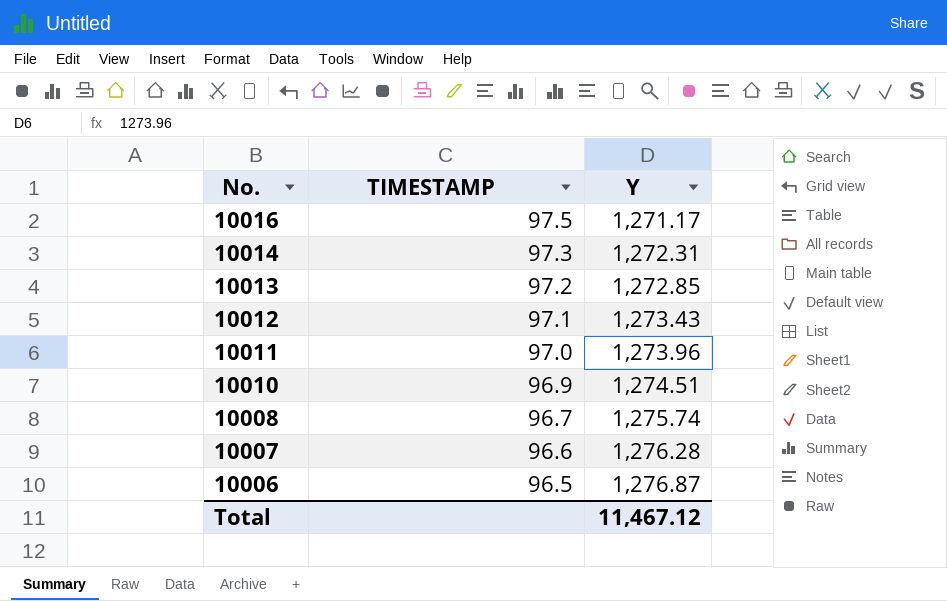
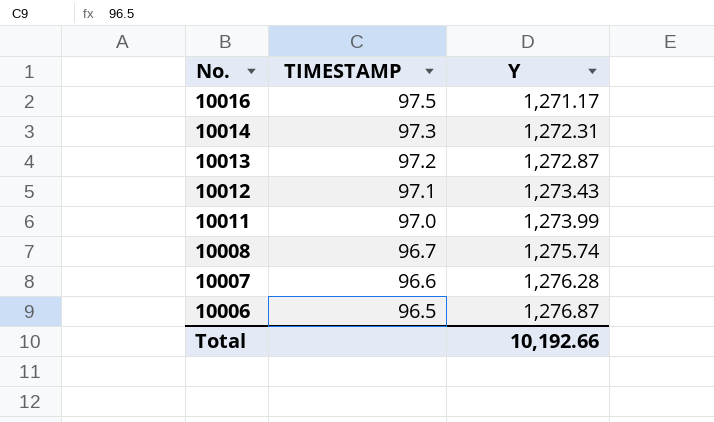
row 10010: 96.9 | 1,274.51 -> none
10013 | Y: 1,272.85 -> 1,272.87
10011 | Y: 1,273.96 -> 1,273.99
Total | Y: 11,467.12 -> 10,192.66

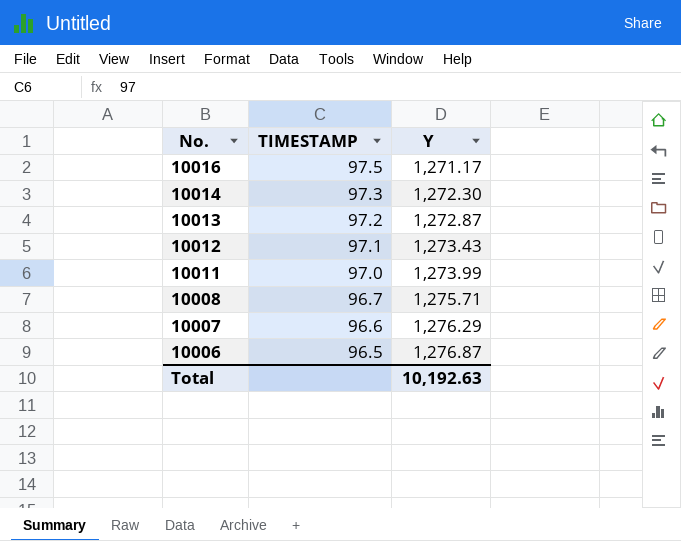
10014 | Y: 1,272.31 -> 1,272.30
10008 | Y: 1,275.74 -> 1,275.71
10007 | Y: 1,276.28 -> 1,276.29
Total | Y: 10,192.66 -> 10,192.63

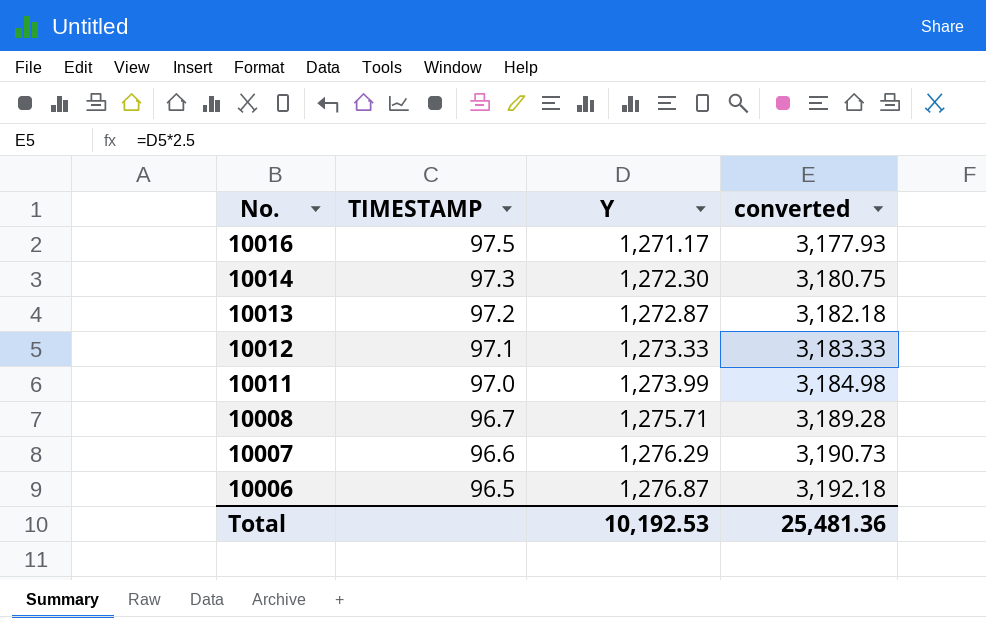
column converted | formula: none -> [Y] * 2.5
10012 | Y: 1,273.43 -> 1,273.33
Total | Y: 10,192.63 -> 10,192.53

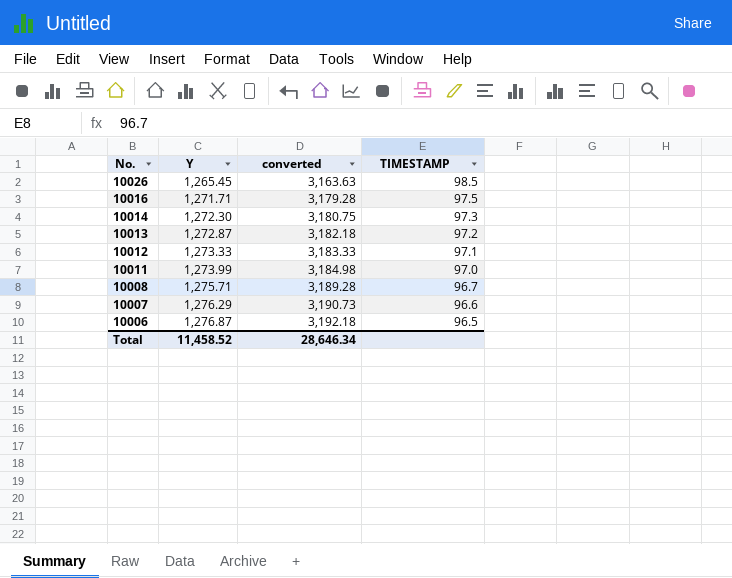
column TIMESTAMP | position: 2 -> 4
row 10026: none -> 1,265.45 | 3,163.63 | 98.5
10016 | Y: 1,271.17 -> 1,271.71
10016 | converted: 3,177.93 -> 3,179.28
Total | Y: 10,192.53 -> 11,458.52
Total | converted: 25,481.36 -> 28,646.34

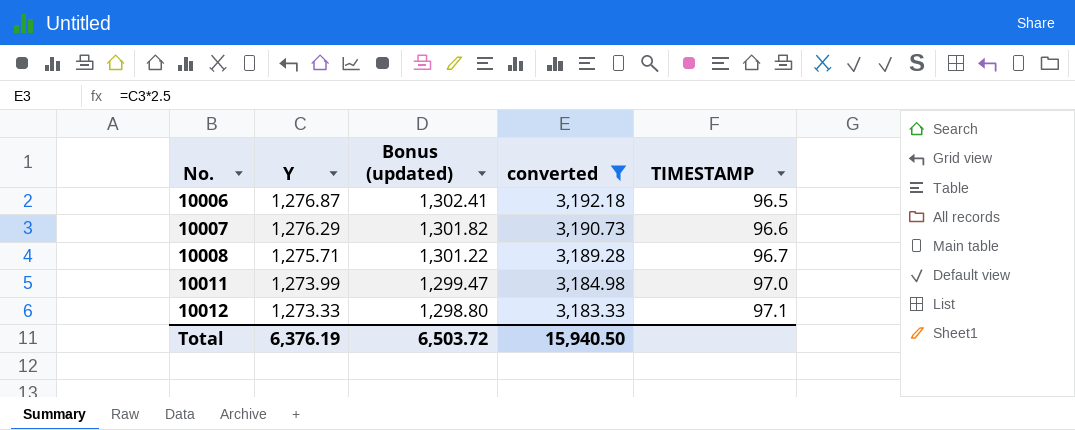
filter: none -> converted >= 3,183.33
row order: No. descending -> No. ascending
column Bonus (updated) | formula: none -> [Y] * 1.02
Total | Y: 11,458.52 -> 6,376.19
Total | converted: 28,646.34 -> 15,940.50

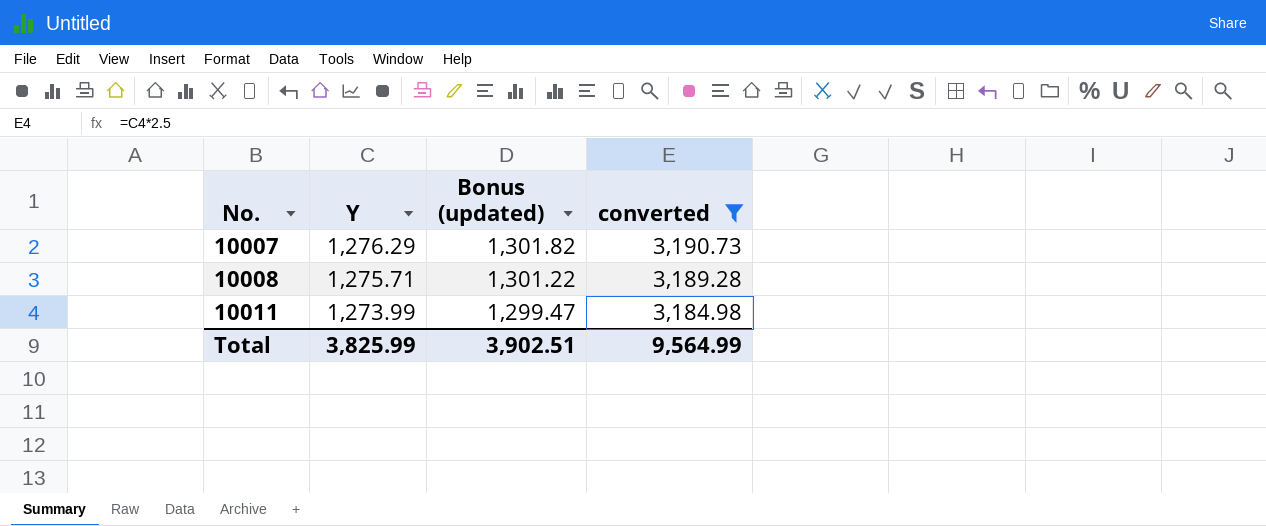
column TIMESTAMP | position: 5 -> none
row 10006: 1,276.87 | 1,302.41 | 3,192.18 | 96.5 -> none
row 10012: 1,273.33 | 1,298.80 | 3,183.33 | 97.1 -> none
Total | Y: 6,376.19 -> 3,825.99
Total | Bonus (updated): 6,503.72 -> 3,902.51
Total | converted: 15,940.50 -> 9,564.99

